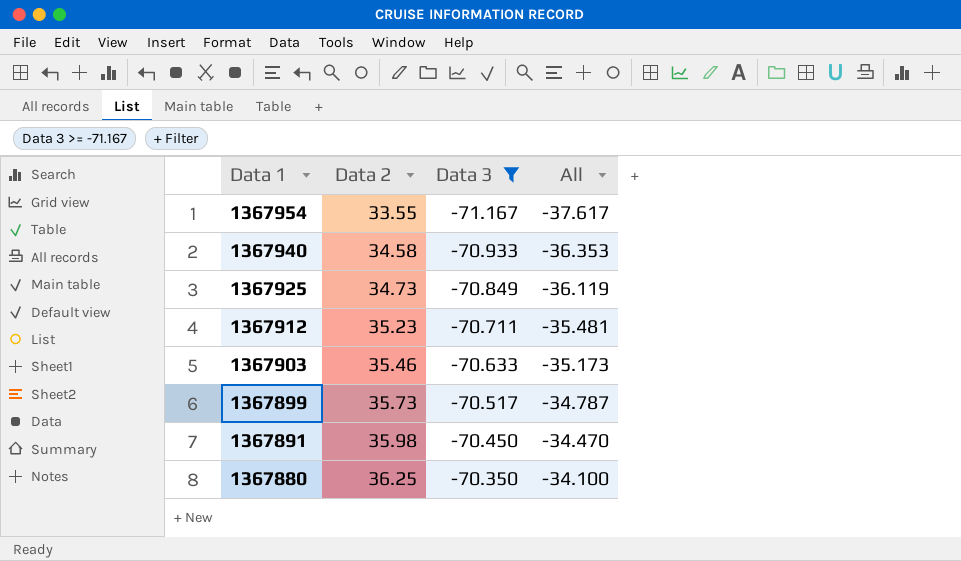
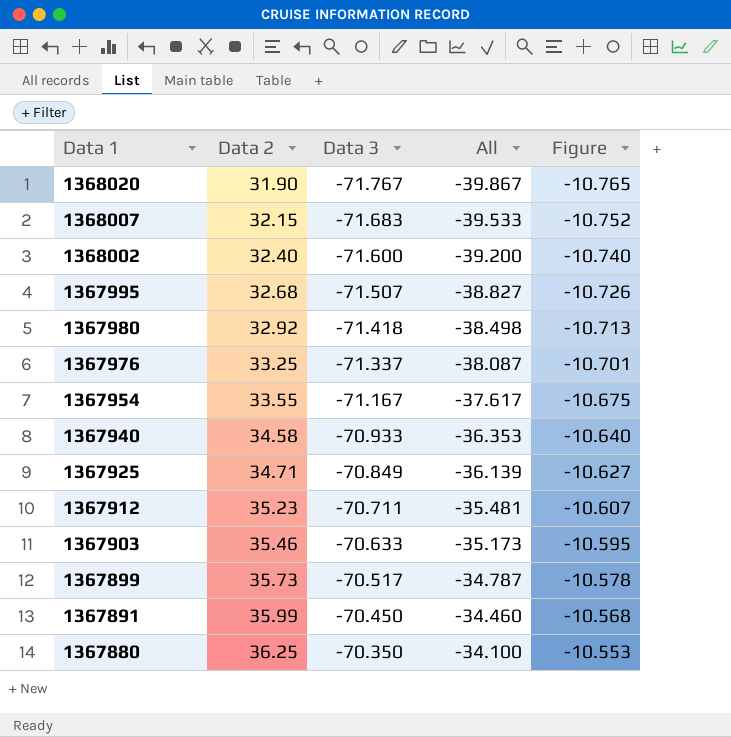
filter: Data 3 >= -71.167 -> none
column Figure | formula: none -> [Data 3] * 0.15
1367925 | Data 2: 34.73 -> 34.71
1367925 | All: -36.119 -> -36.139
1367891 | Data 2: 35.98 -> 35.99
1367891 | All: -34.470 -> -34.460

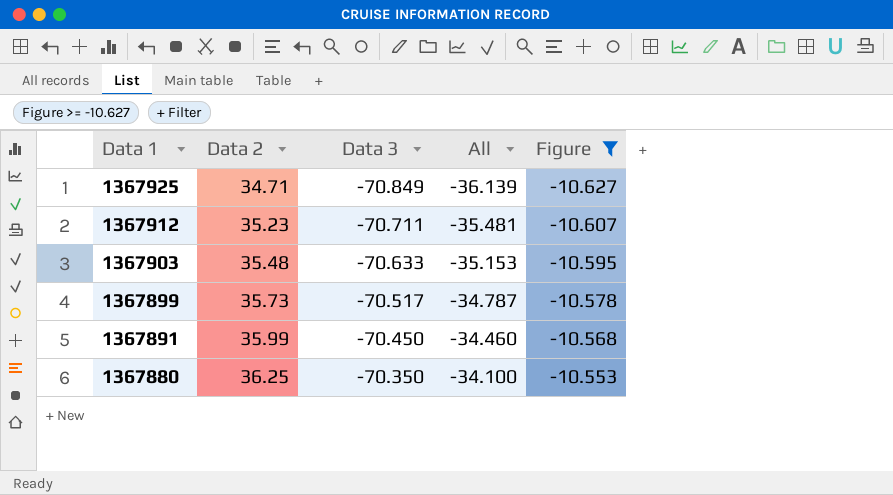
filter: none -> Figure >= -10.627
1367903 | Data 2: 35.46 -> 35.48
1367903 | All: -35.173 -> -35.153

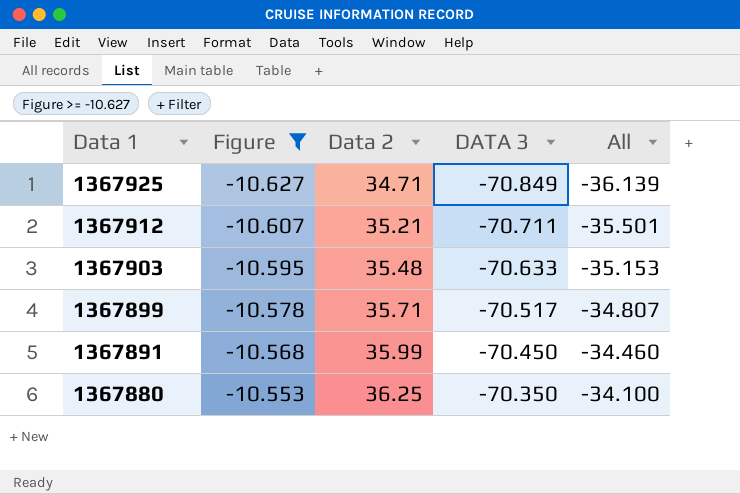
column Figure | position: 5 -> 2
column name: Data 3 -> DATA 3
1367912 | Data 2: 35.23 -> 35.21
1367912 | All: -35.481 -> -35.501
1367899 | Data 2: 35.73 -> 35.71
1367899 | All: -34.787 -> -34.807

